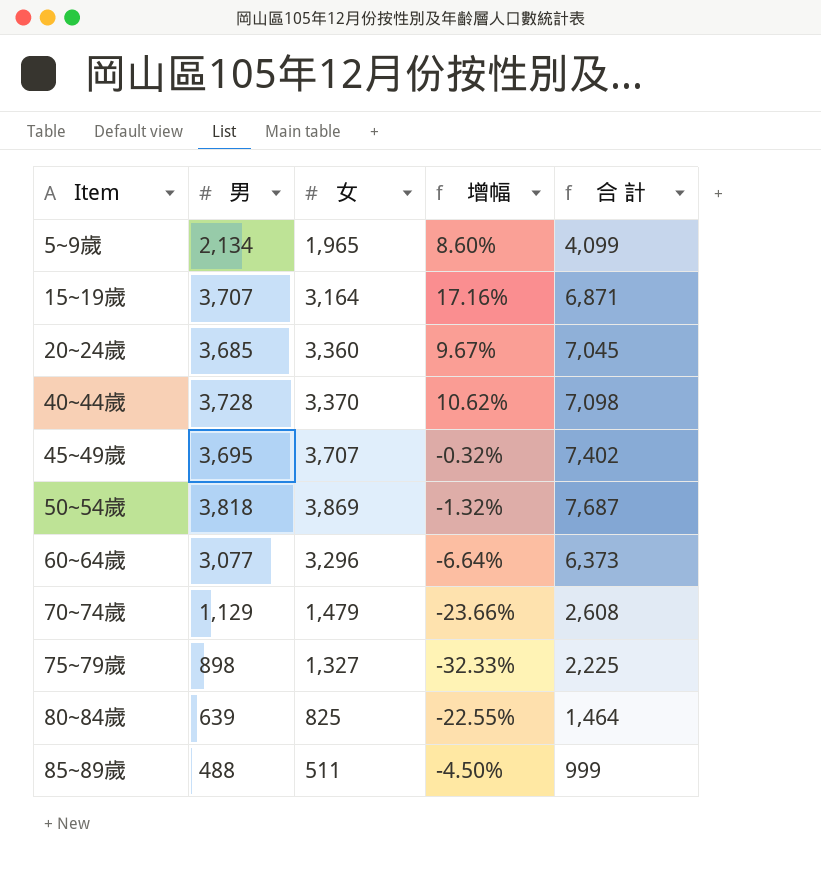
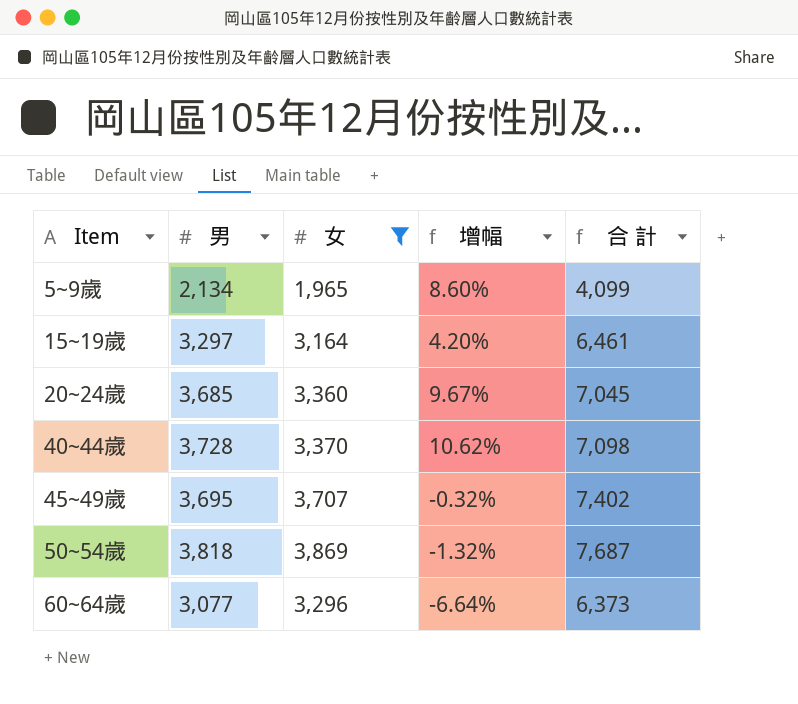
filter: none -> 女 >= 1,965
15~19歲 | 男: 3,707 -> 3,297
15~19歲 | 增幅: 17.16% -> 4.20%
15~19歲 | 合 計: 6,871 -> 6,461

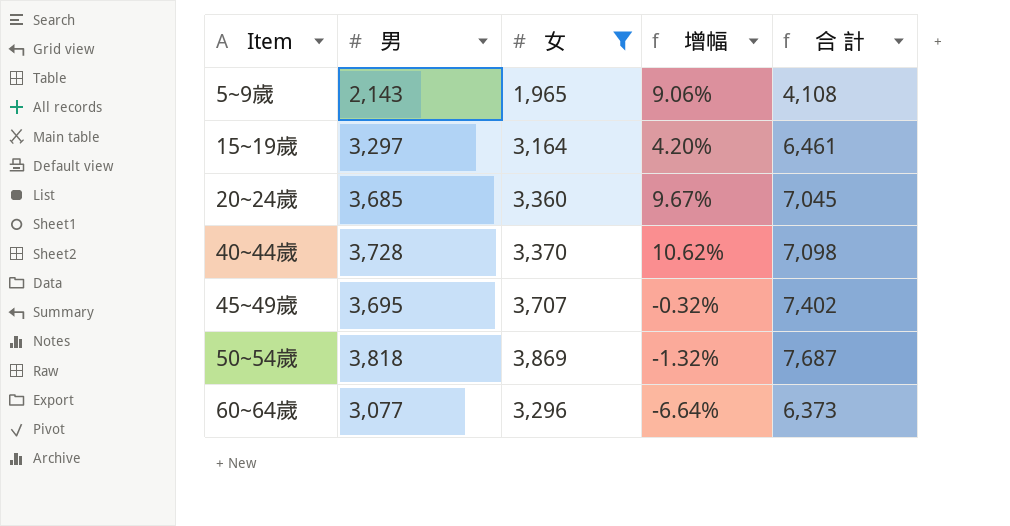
5~9歲 | 男: 2,134 -> 2,143
5~9歲 | 增幅: 8.60% -> 9.06%
5~9歲 | 合 計: 4,099 -> 4,108

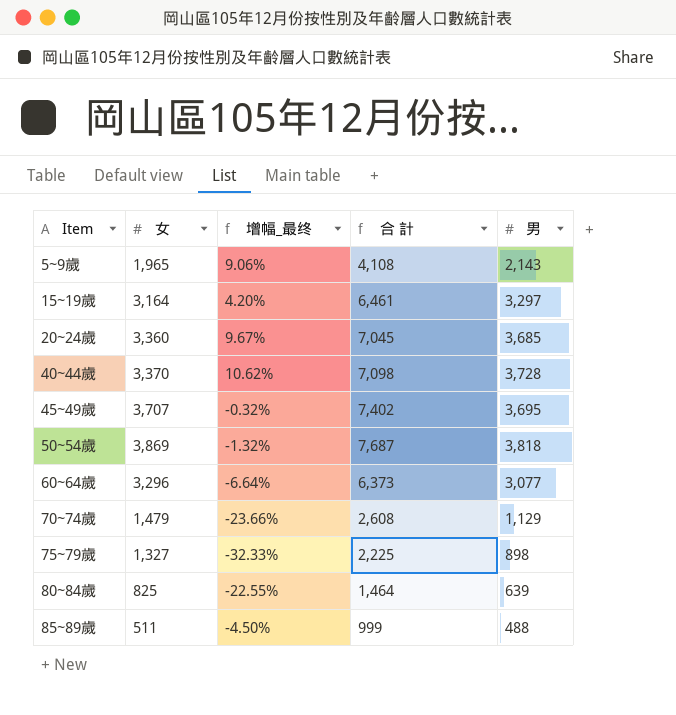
filter: 女 >= 1,965 -> none
column name: 增幅 -> 增幅_最终
column 男 | position: 2 -> 5

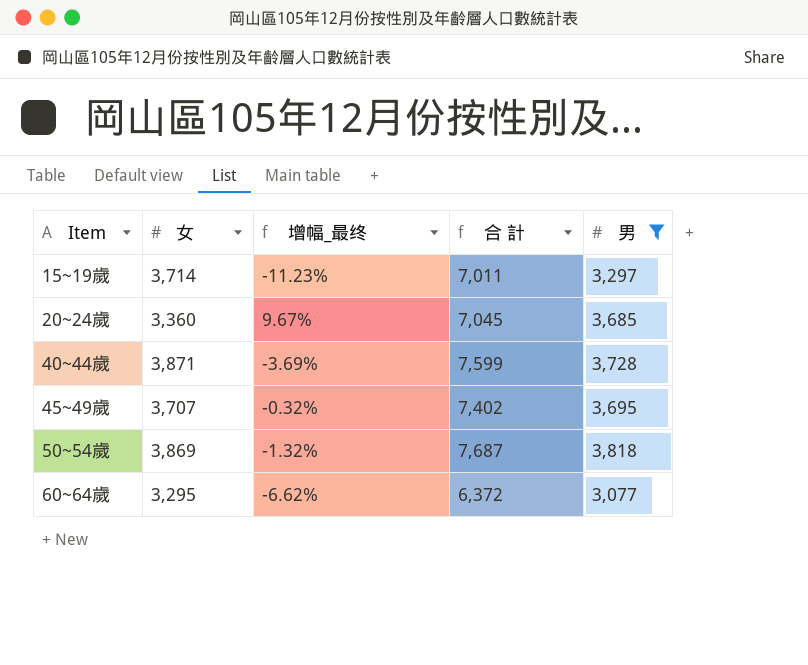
filter: none -> 男 >= 3,077
15~19歲 | 女: 3,164 -> 3,714
15~19歲 | 增幅_最终: 4.20% -> -11.23%
15~19歲 | 合 計: 6,461 -> 7,011
40~44歲 | 女: 3,370 -> 3,871
40~44歲 | 增幅_最终: 10.62% -> -3.69%
40~44歲 | 合 計: 7,098 -> 7,599
60~64歲 | 女: 3,296 -> 3,295
60~64歲 | 增幅_最终: -6.64% -> -6.62%
60~64歲 | 合 計: 6,373 -> 6,372

